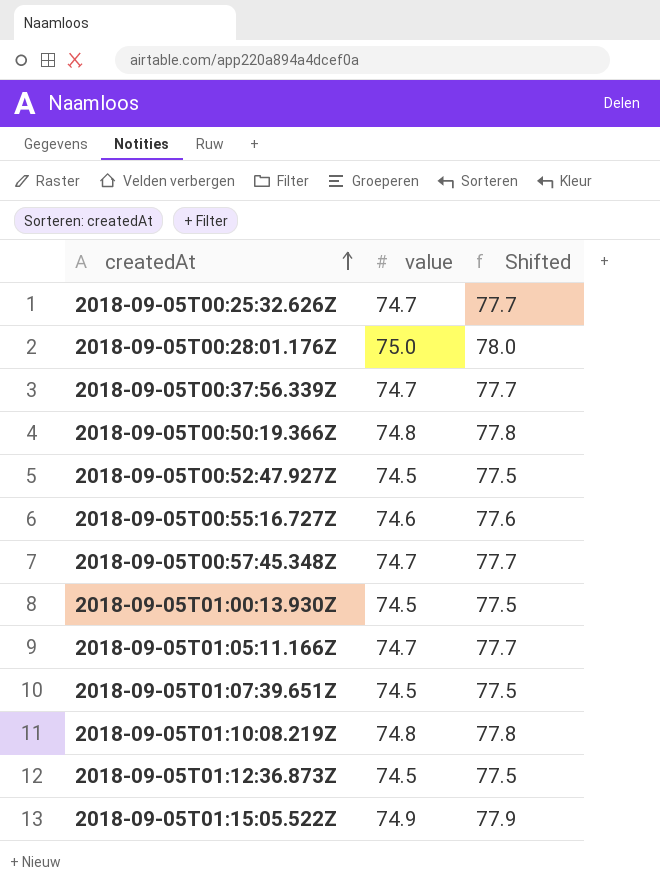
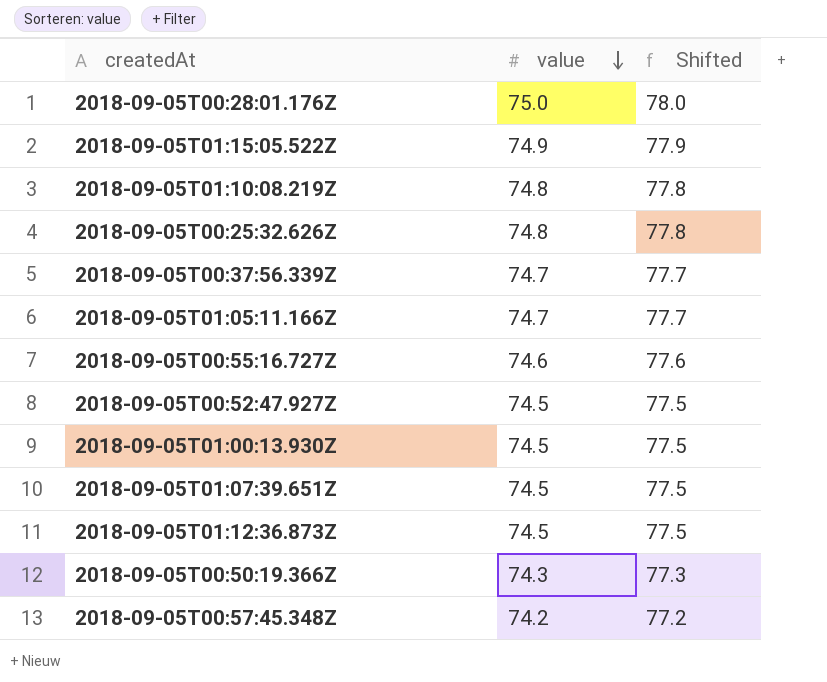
row order: createdAt ascending -> value descending
2018-09-05T00:25:32.626Z | value: 74.7 -> 74.8
2018-09-05T00:25:32.626Z | Shifted: 77.7 -> 77.8
2018-09-05T00:50:19.366Z | value: 74.8 -> 74.3
2018-09-05T00:50:19.366Z | Shifted: 77.8 -> 77.3
2018-09-05T00:57:45.348Z | value: 74.7 -> 74.2
2018-09-05T00:57:45.348Z | Shifted: 77.7 -> 77.2

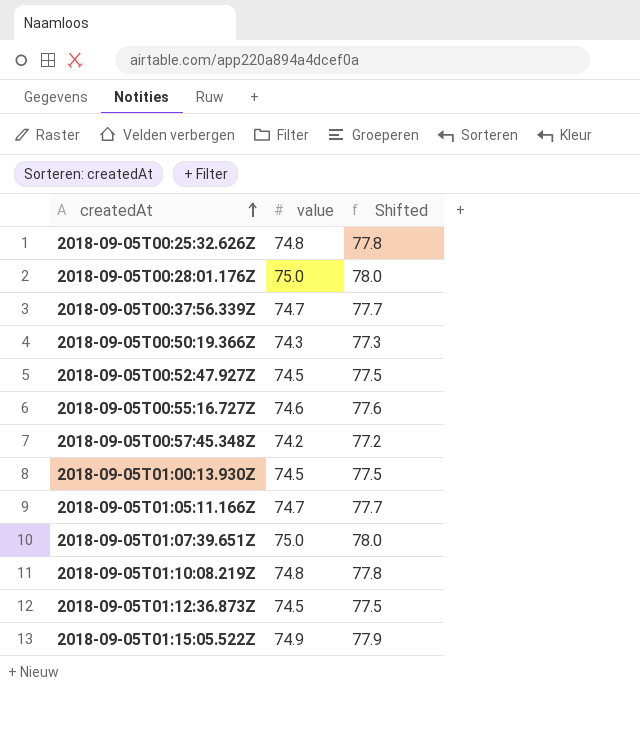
row order: value descending -> createdAt ascending
2018-09-05T01:07:39.651Z | value: 74.5 -> 75.0
2018-09-05T01:07:39.651Z | Shifted: 77.5 -> 78.0

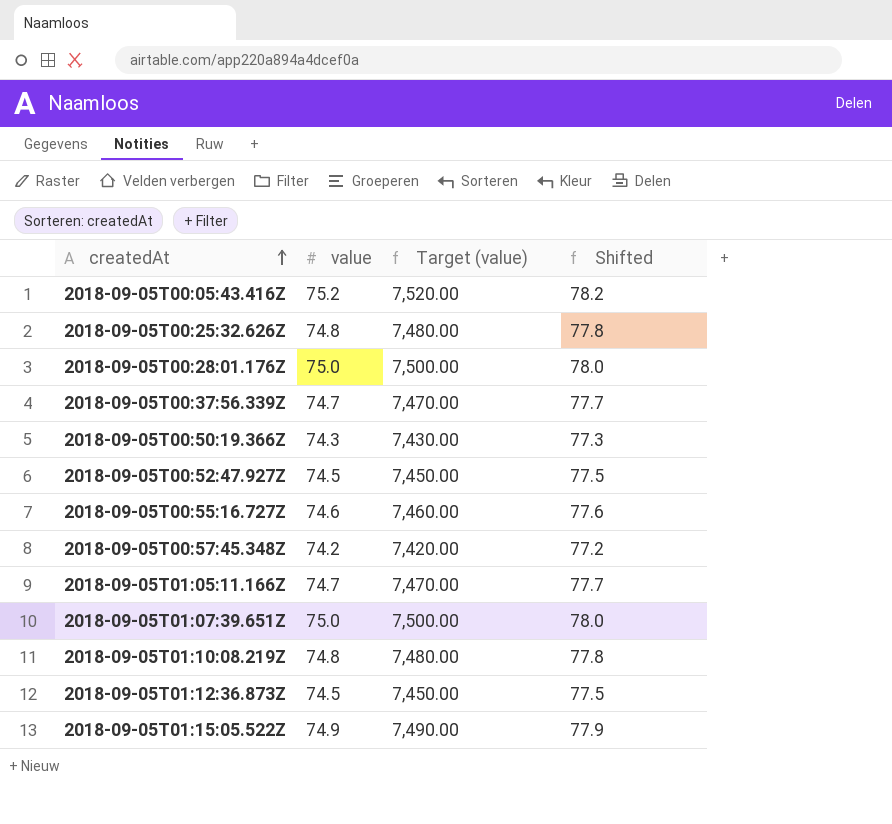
column Target (value) | formula: none -> [value] * 100
row 2018-09-05T01:00:13.930Z: 74.5 | 77.5 -> none
row 2018-09-05T00:05:43.416Z: none -> 75.2 | 7,520.00 | 78.2

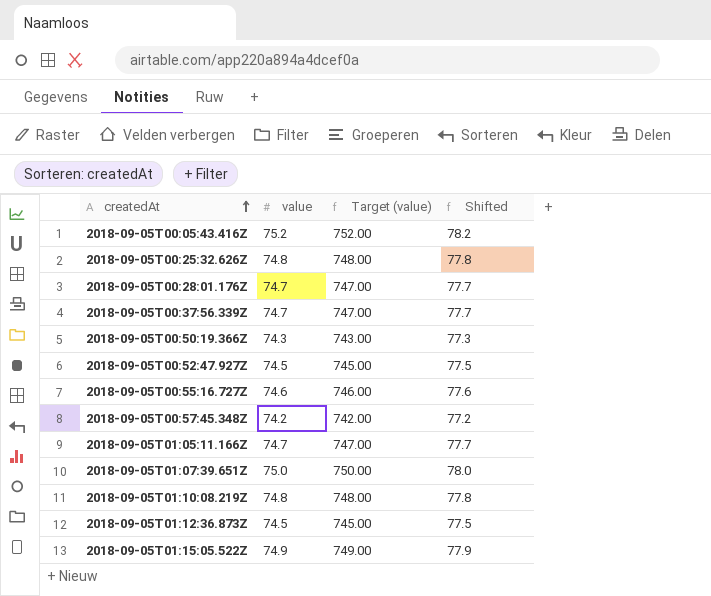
column Target (value) | formula: [value] * 100 -> [value] * 10
2018-09-05T00:28:01.176Z | value: 75.0 -> 74.7
2018-09-05T00:28:01.176Z | Shifted: 78.0 -> 77.7

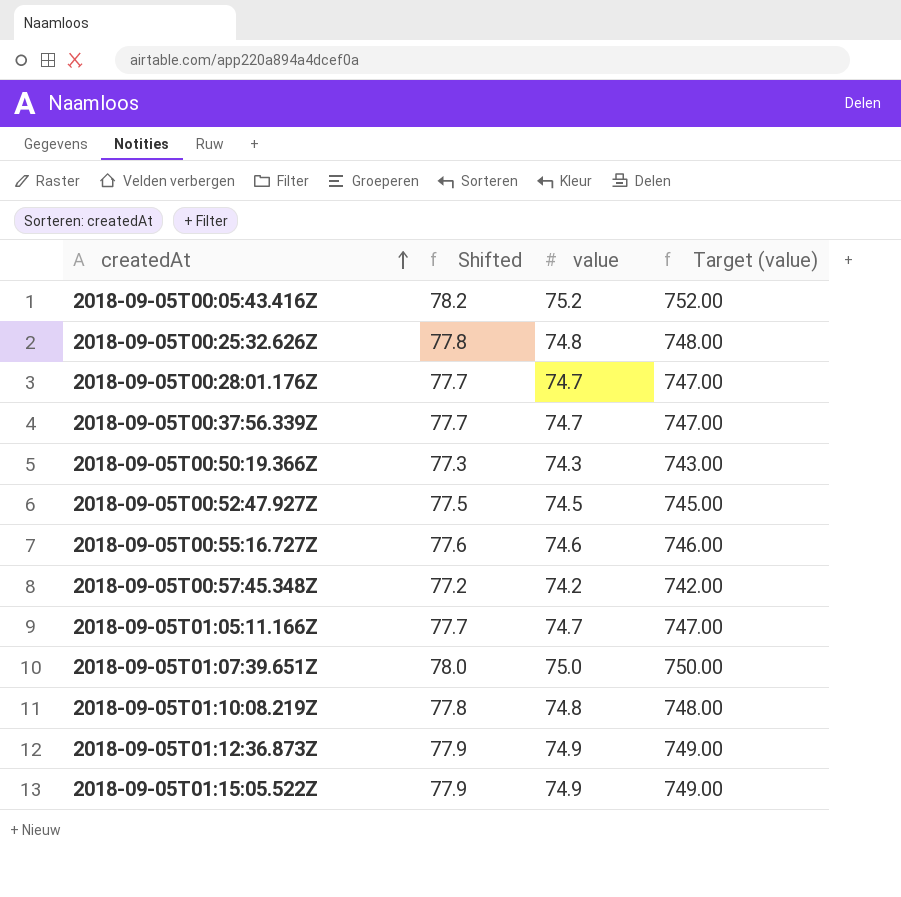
column Shifted | position: 4 -> 2
2018-09-05T01:12:36.873Z | Shifted: 77.5 -> 77.9
2018-09-05T01:12:36.873Z | value: 74.5 -> 74.9
2018-09-05T01:12:36.873Z | Target (value): 745.00 -> 749.00

